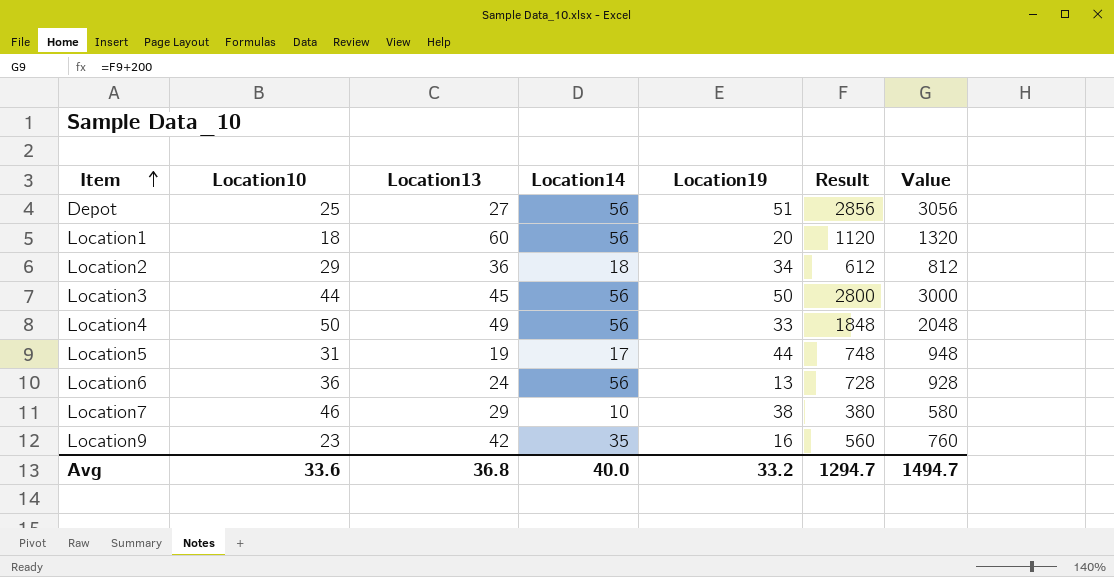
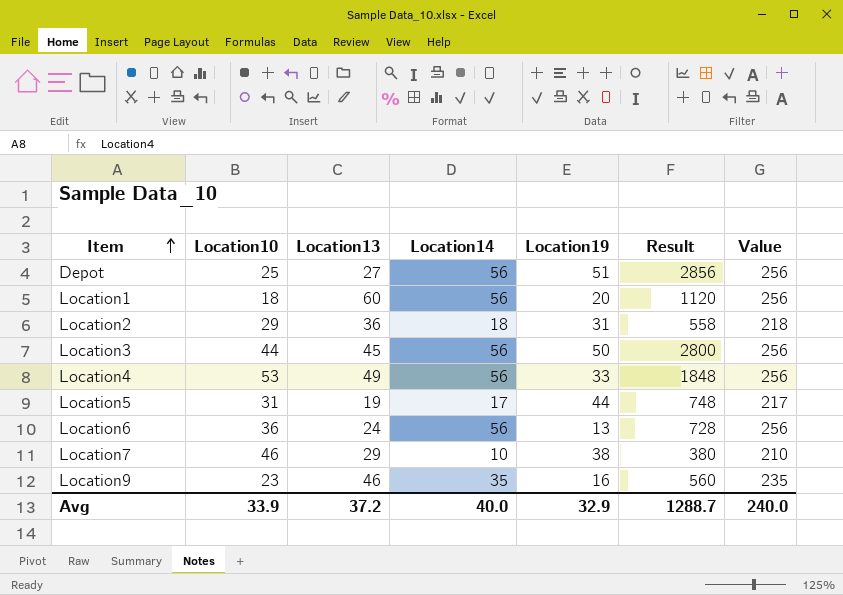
column Value | formula: [Result] + 200 -> [Location14] + 200
Location2 | Location19: 34 -> 31
Location2 | Result: 612 -> 558
Location4 | Location10: 50 -> 53
Location9 | Location13: 42 -> 46
Avg | Location10: 33.6 -> 33.9
Avg | Location13: 36.8 -> 37.2
Avg | Location19: 33.2 -> 32.9
Avg | Result: 1294.7 -> 1288.7
Avg | Value: 1494.7 -> 240.0

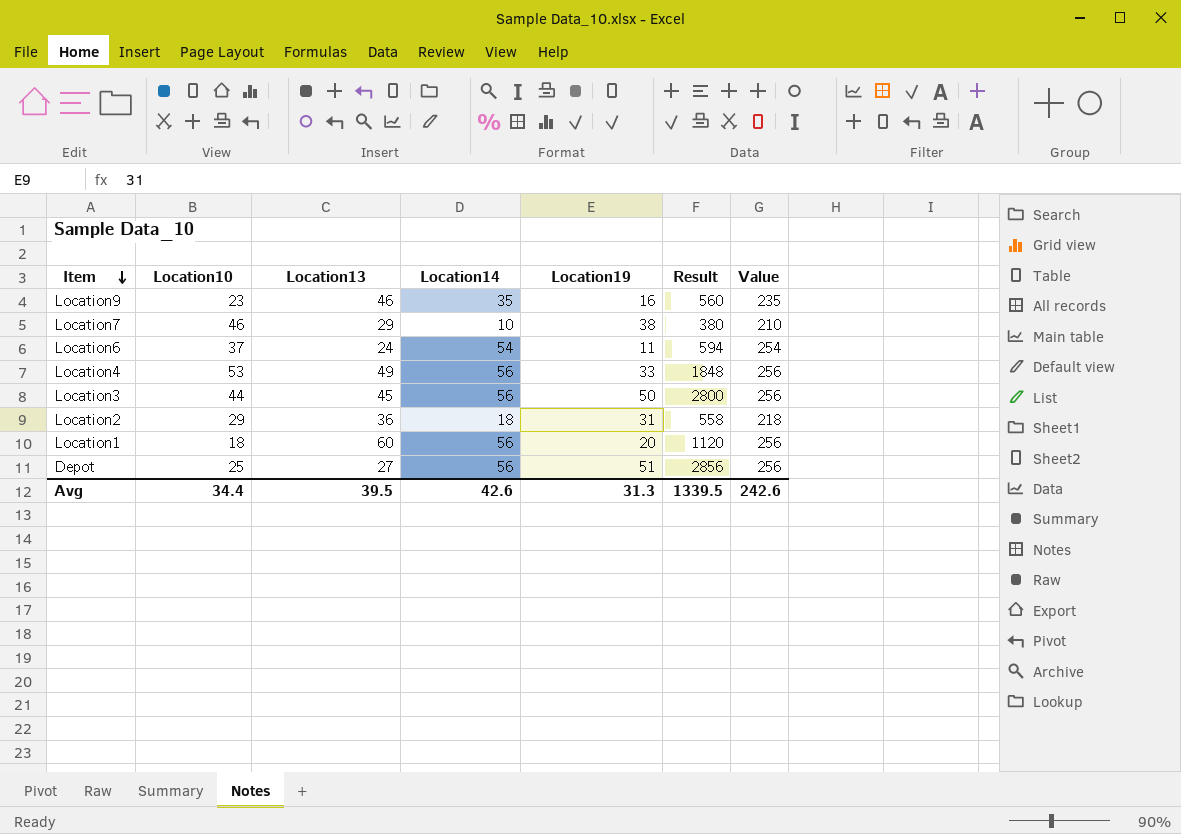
row order: Item ascending -> Item descending
row Location5: 31 | 19 | 17 | 44 | 748 | 217 -> none
Location6 | Location10: 36 -> 37
Location6 | Location14: 56 -> 54
Location6 | Location19: 13 -> 11
Location6 | Result: 728 -> 594
Location6 | Value: 256 -> 254
Avg | Location10: 33.9 -> 34.4
Avg | Location13: 37.2 -> 39.5
Avg | Location14: 40.0 -> 42.6
Avg | Location19: 32.9 -> 31.3
Avg | Result: 1288.7 -> 1339.5
Avg | Value: 240.0 -> 242.6

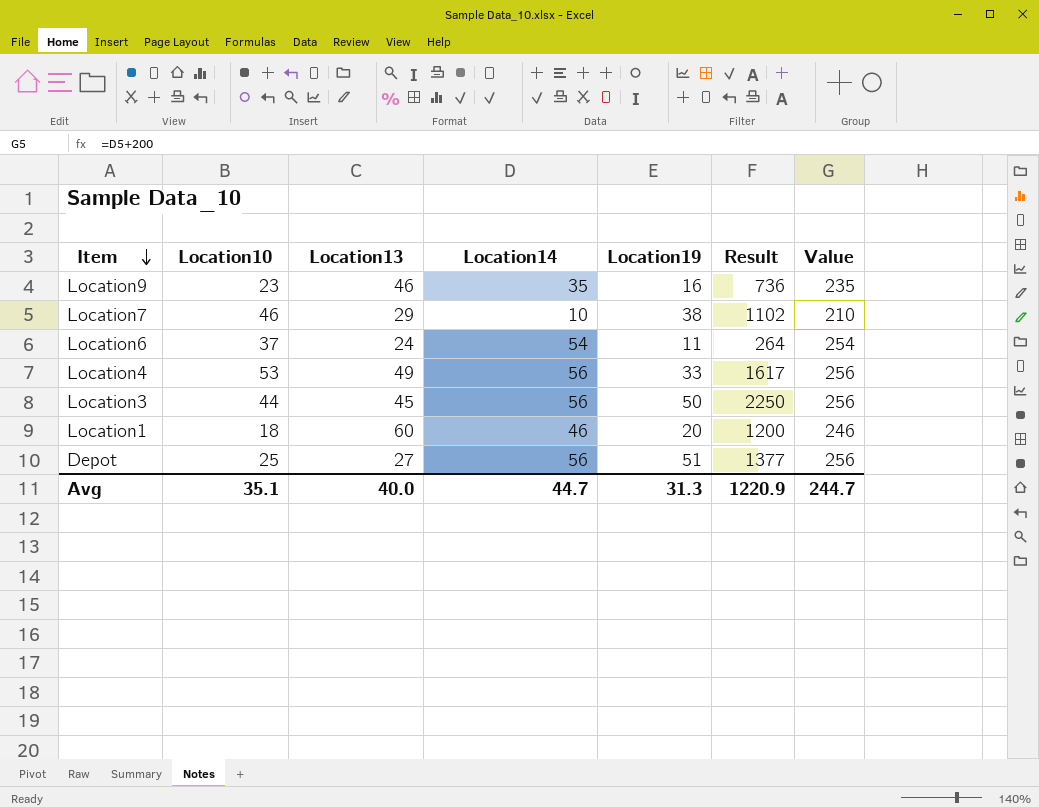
column Result | formula: [Location14] * [Location19] -> [Location13] * [Location19]
row Location2: 29 | 36 | 18 | 31 | 558 | 218 -> none
Location1 | Location14: 56 -> 46
Location1 | Value: 256 -> 246
Avg | Location10: 34.4 -> 35.1
Avg | Location13: 39.5 -> 40.0
Avg | Location14: 42.6 -> 44.7
Avg | Result: 1339.5 -> 1220.9
Avg | Value: 242.6 -> 244.7

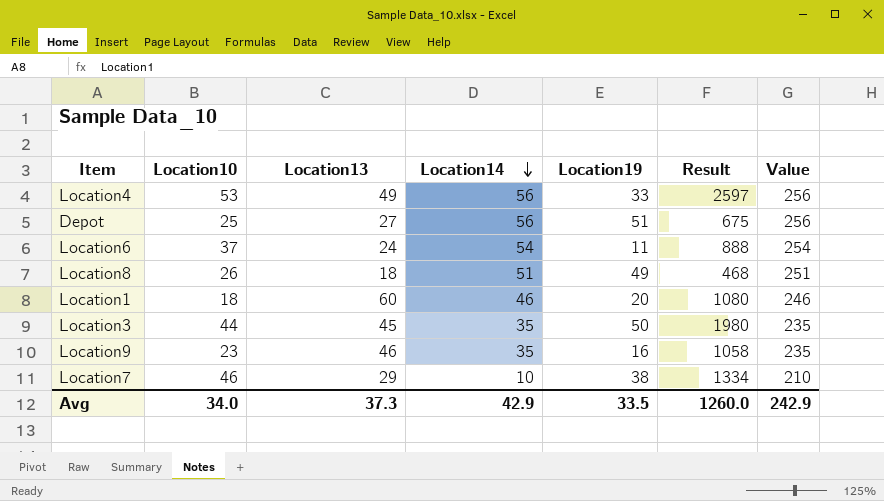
row order: Item descending -> Location14 descending
column Result | formula: [Location13] * [Location19] -> [Location10] * [Location13]
row Location8: none -> 26 | 18 | 51 | 49 | 468 | 251
Location3 | Location14: 56 -> 35
Location3 | Value: 256 -> 235
Avg | Location10: 35.1 -> 34.0
Avg | Location13: 40.0 -> 37.3
Avg | Location14: 44.7 -> 42.9
Avg | Location19: 31.3 -> 33.5
Avg | Result: 1220.9 -> 1260.0
Avg | Value: 244.7 -> 242.9

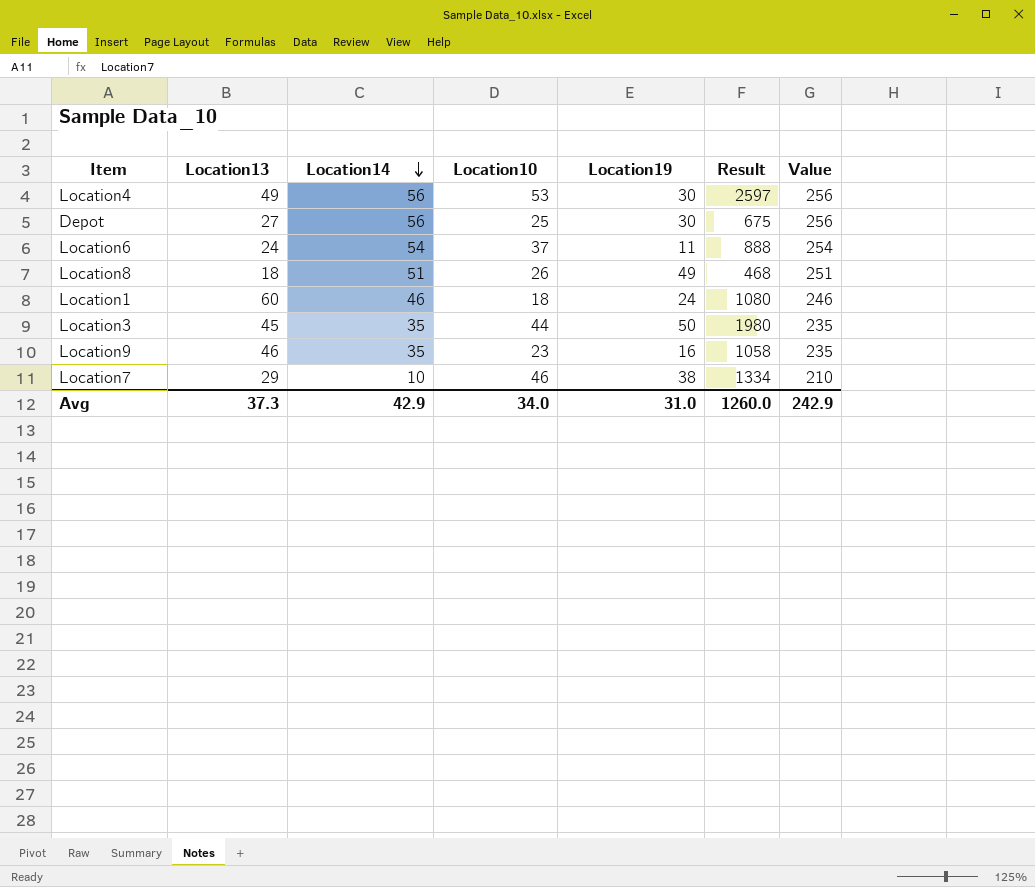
column Location10 | position: 2 -> 4
Location4 | Location19: 33 -> 30
Depot | Location19: 51 -> 30
Location1 | Location19: 20 -> 24
Avg | Location19: 33.5 -> 31.0

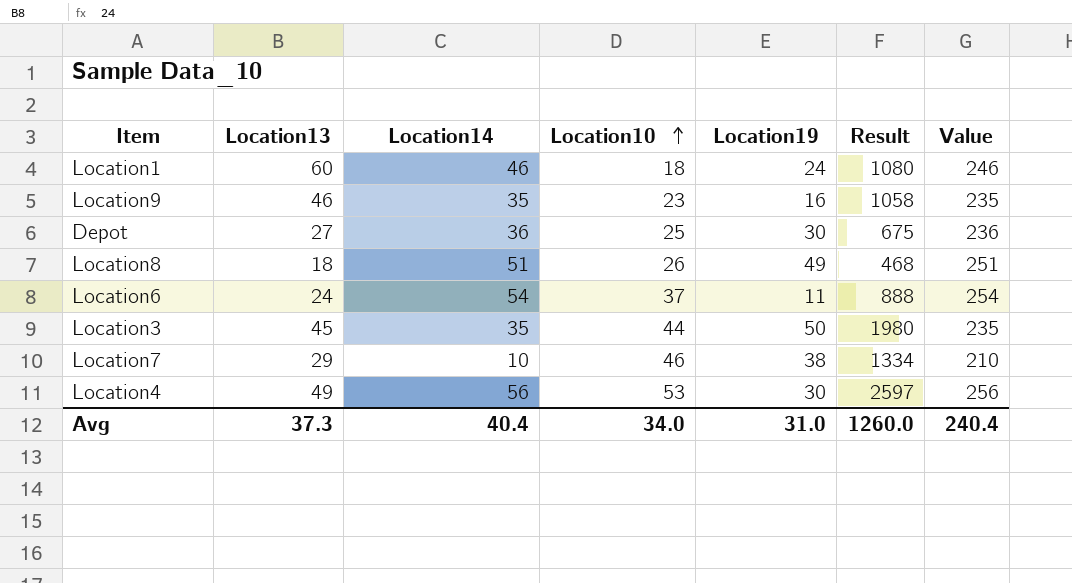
row order: Location14 descending -> Location10 ascending
Depot | Location14: 56 -> 36
Depot | Value: 256 -> 236
Avg | Location14: 42.9 -> 40.4
Avg | Value: 242.9 -> 240.4

